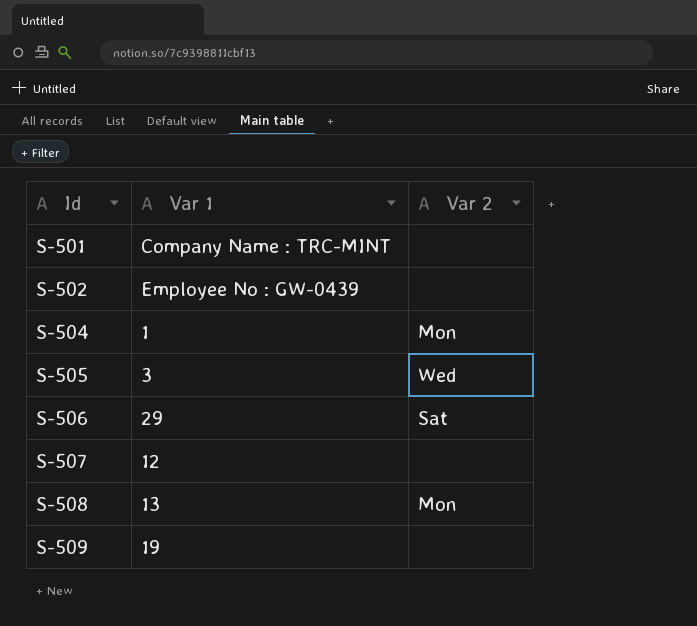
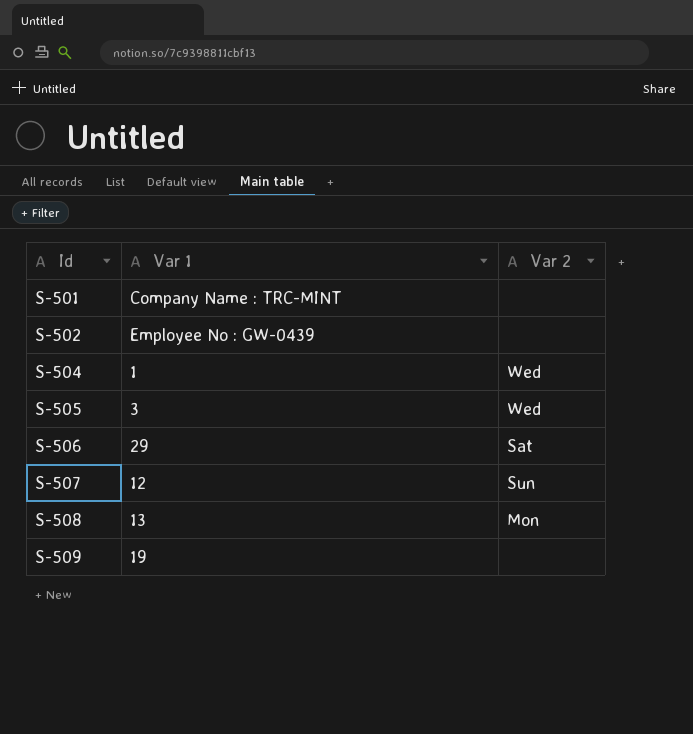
S-504 | Var 2: Mon -> Wed
S-507 | Var 2: none -> Sun

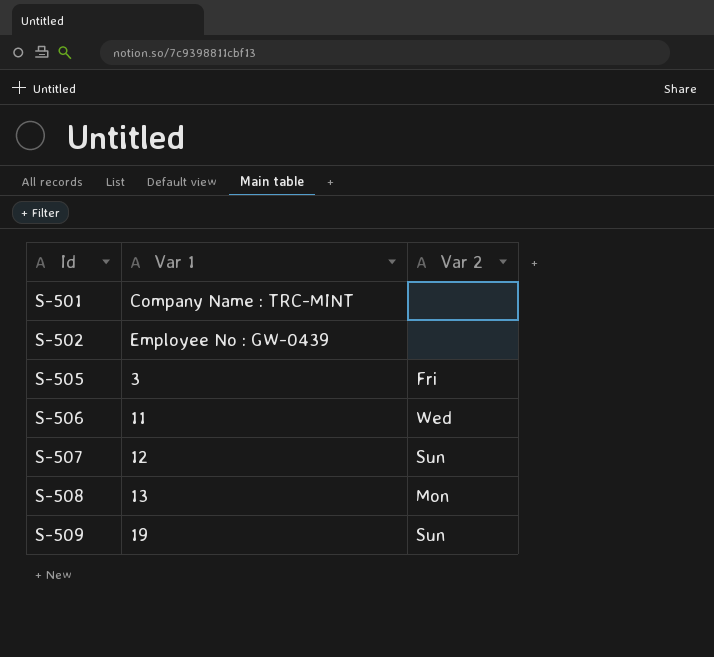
row S-504: 1 | Wed -> none
S-505 | Var 2: Wed -> Fri
S-506 | Var 1: 29 -> 11
S-506 | Var 2: Sat -> Wed
S-509 | Var 2: none -> Sun

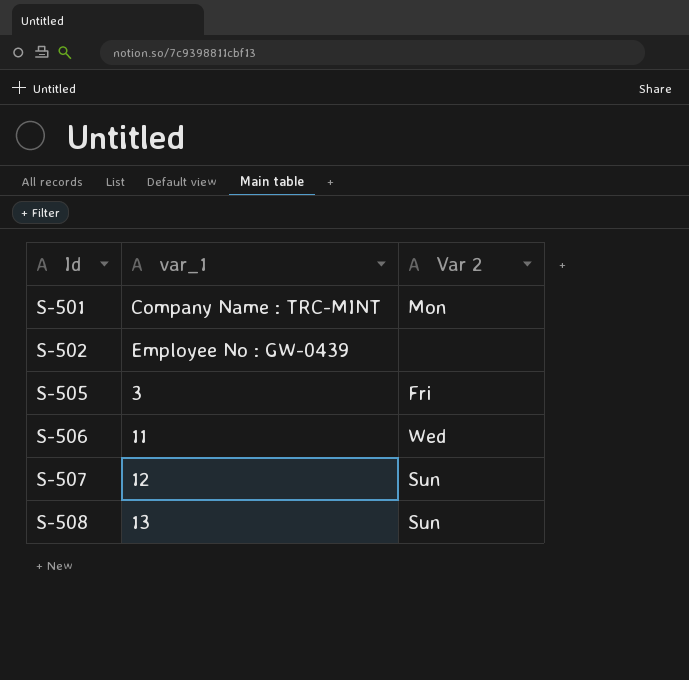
column name: Var 1 -> var_1
row S-509: 19 | Sun -> none
S-501 | Var 2: none -> Mon
S-508 | Var 2: Mon -> Sun

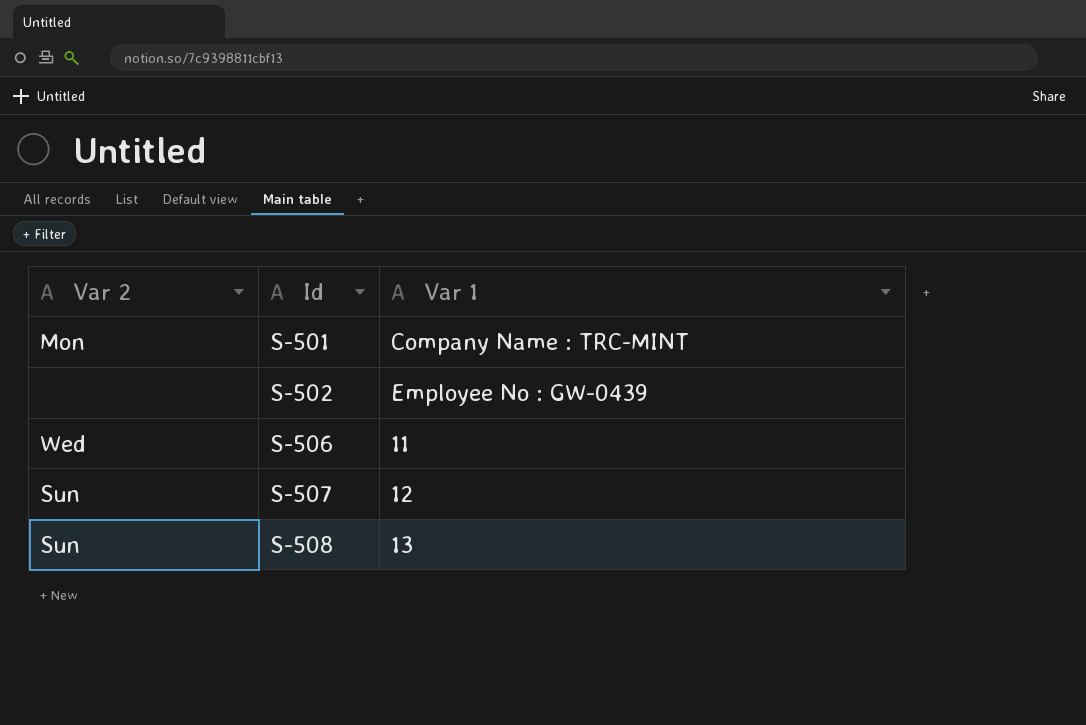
column Var 2 | position: 3 -> 1
column name: var_1 -> Var 1
row S-505: 3 | Fri -> none

